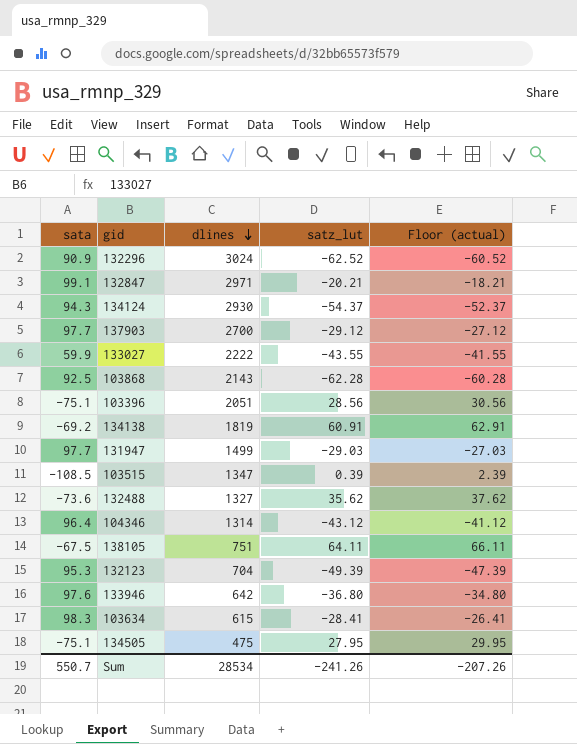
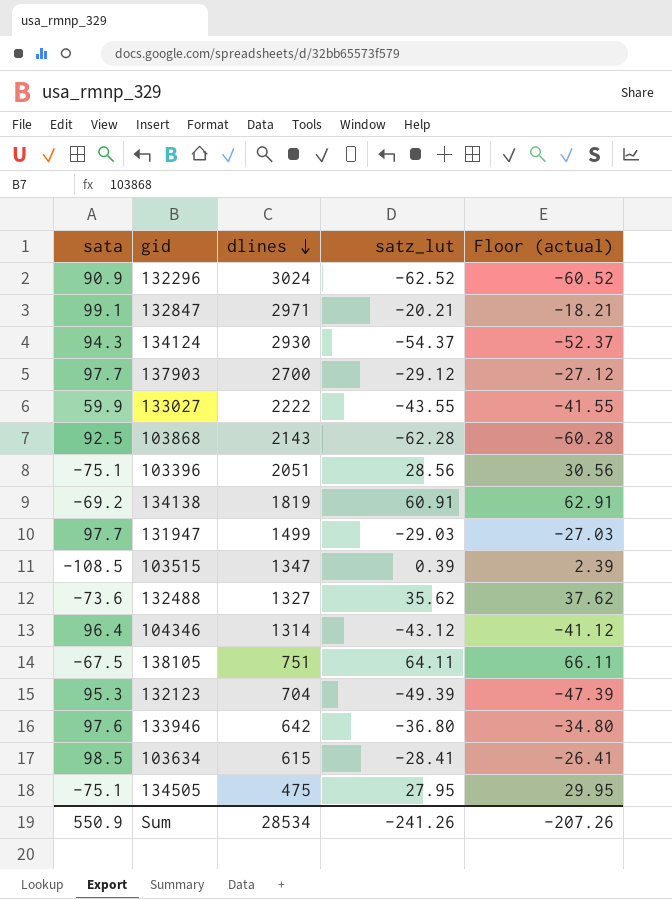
103634 | sata: 98.3 -> 98.5
Sum | sata: 550.7 -> 550.9

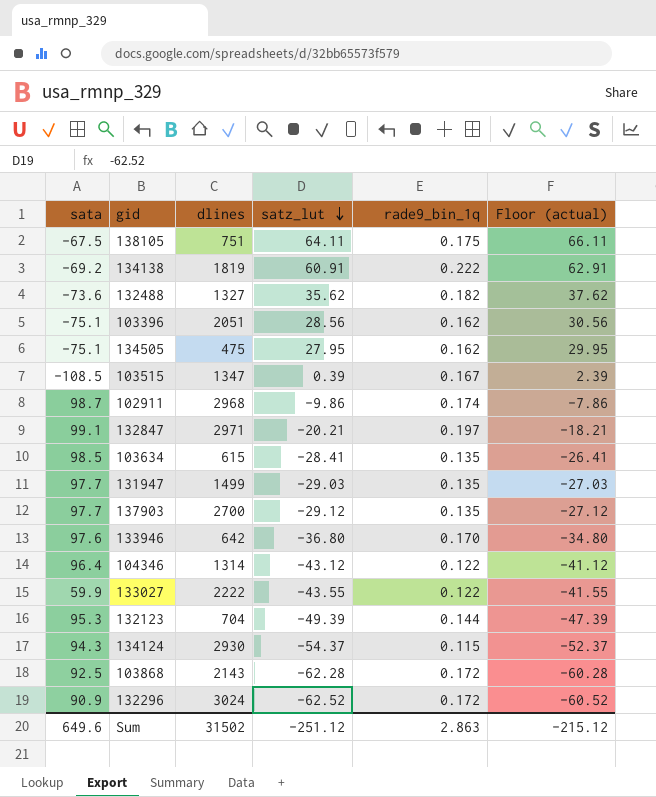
row order: dlines descending -> satz_lut descending
column rade9_bin_1q | position: none -> 5
row 102911: none -> 98.7 | 2968 | -9.86 | 0.174 | -7.86
Sum | sata: 550.9 -> 649.6
Sum | dlines: 28534 -> 31502
Sum | satz_lut: -241.26 -> -251.12
Sum | Floor (actual): -207.26 -> -215.12

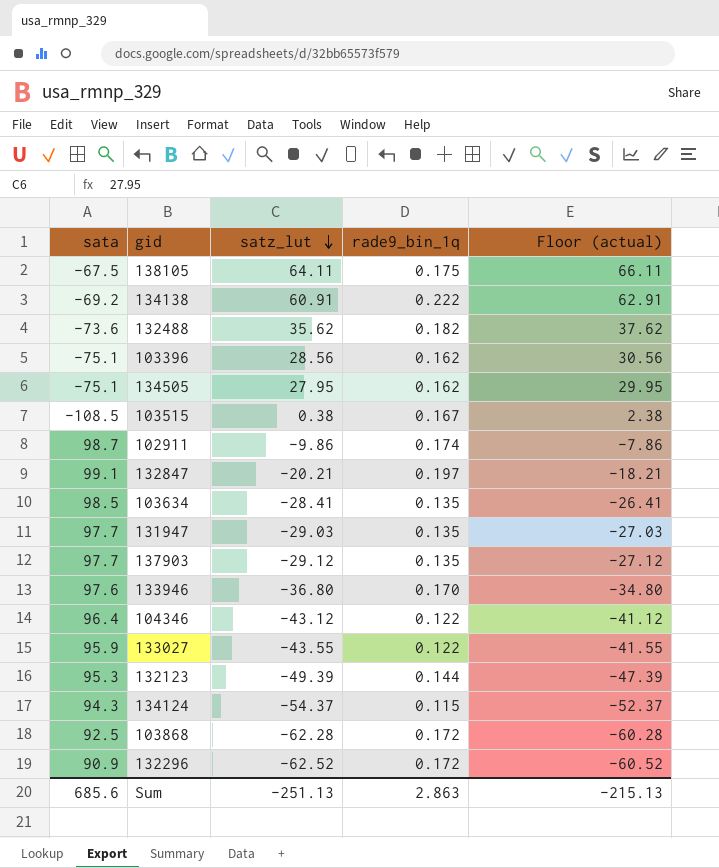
column dlines | position: 3 -> none
103515 | satz_lut: 0.39 -> 0.38
103515 | Floor (actual): 2.39 -> 2.38
133027 | sata: 59.9 -> 95.9
Sum | sata: 649.6 -> 685.6
Sum | satz_lut: -251.12 -> -251.13
Sum | Floor (actual): -215.12 -> -215.13

